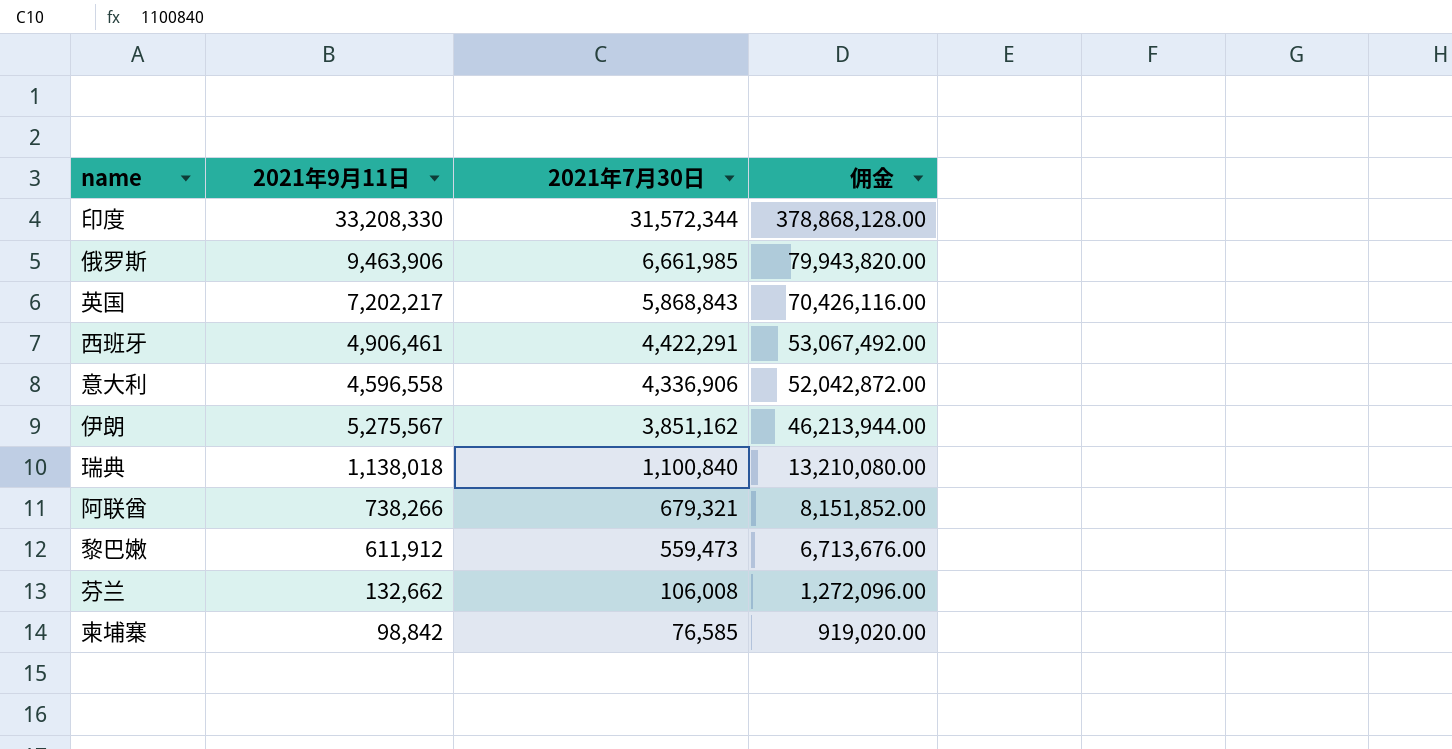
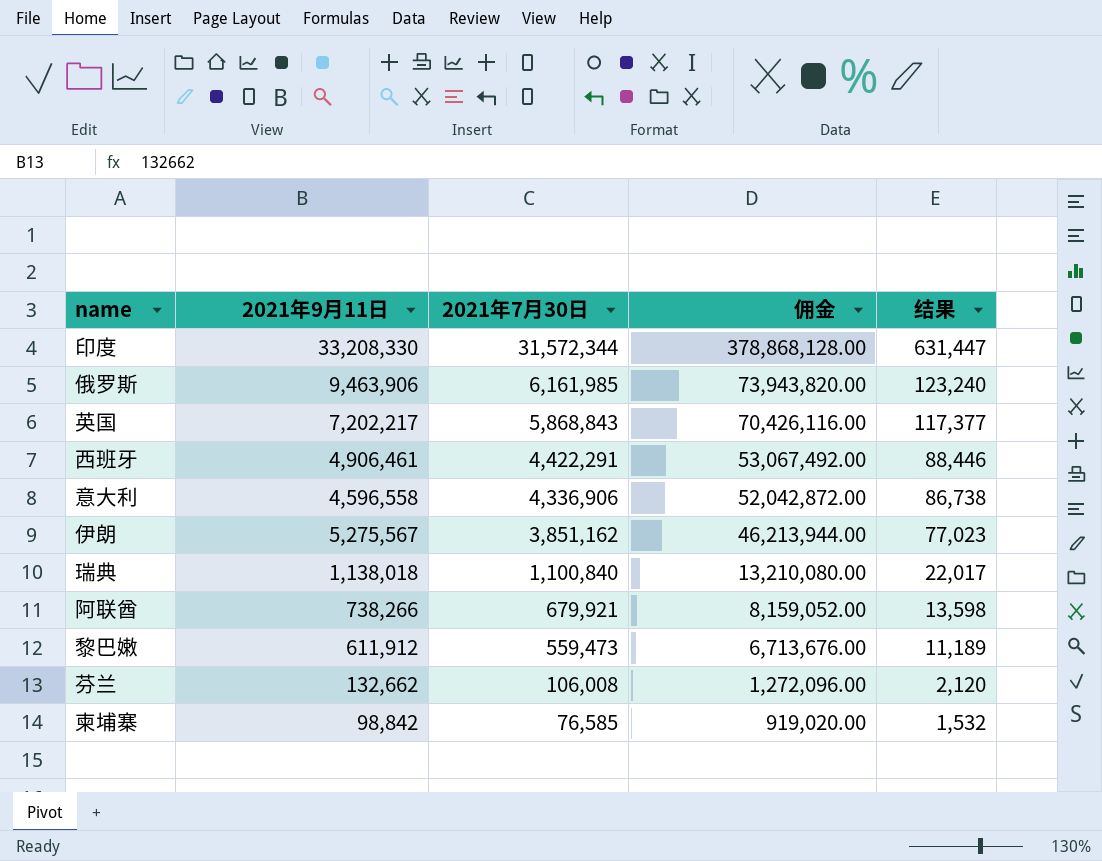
column 结果 | formula: none -> [2021年7月30日] * 0.02
俄罗斯 | 2021年7月30日: 6,661,985 -> 6,161,985
俄罗斯 | 佣金: 79,943,820.00 -> 73,943,820.00
阿联酋 | 2021年7月30日: 679,321 -> 679,921
阿联酋 | 佣金: 8,151,852.00 -> 8,159,052.00

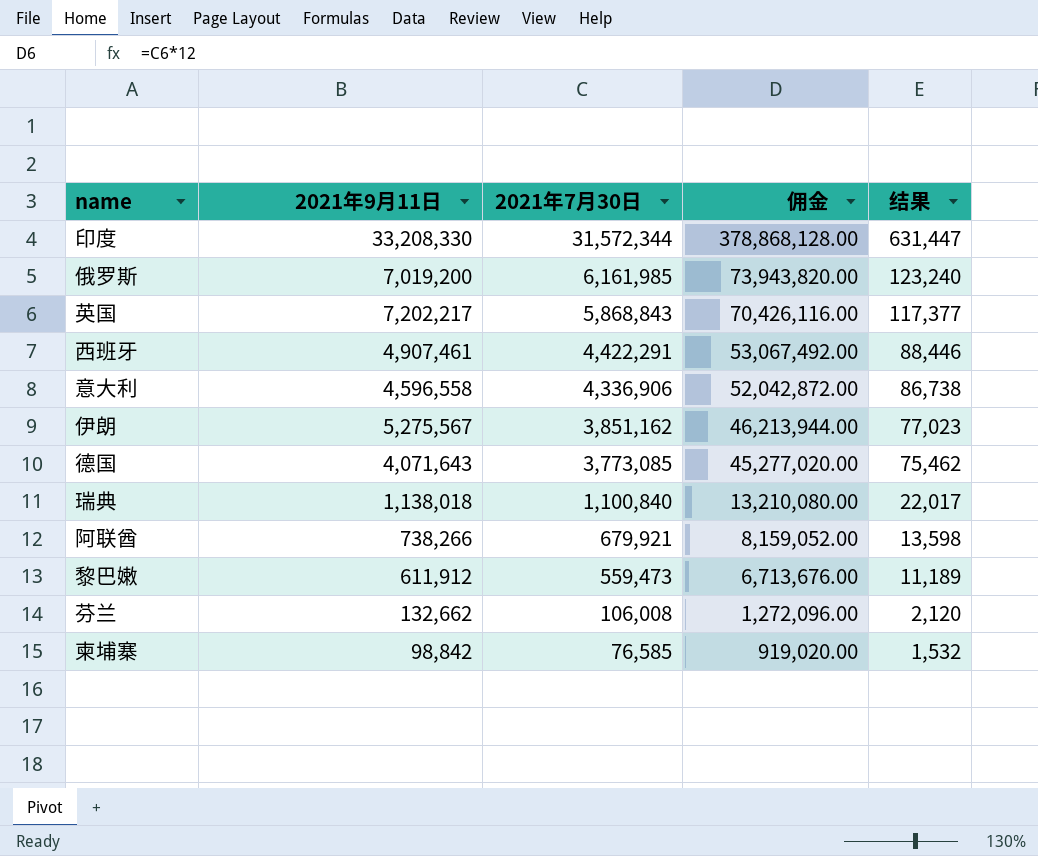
俄罗斯 | 2021年9月11日: 9,463,906 -> 7,019,200
西班牙 | 2021年9月11日: 4,906,461 -> 4,907,461
row 德国: none -> 4,071,643 | 3,773,085 | 45,277,020.00 | 75,462

